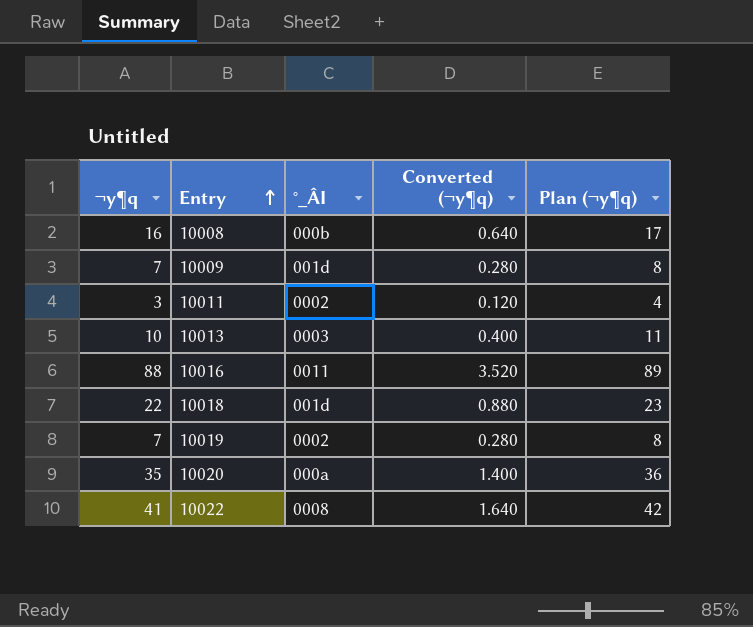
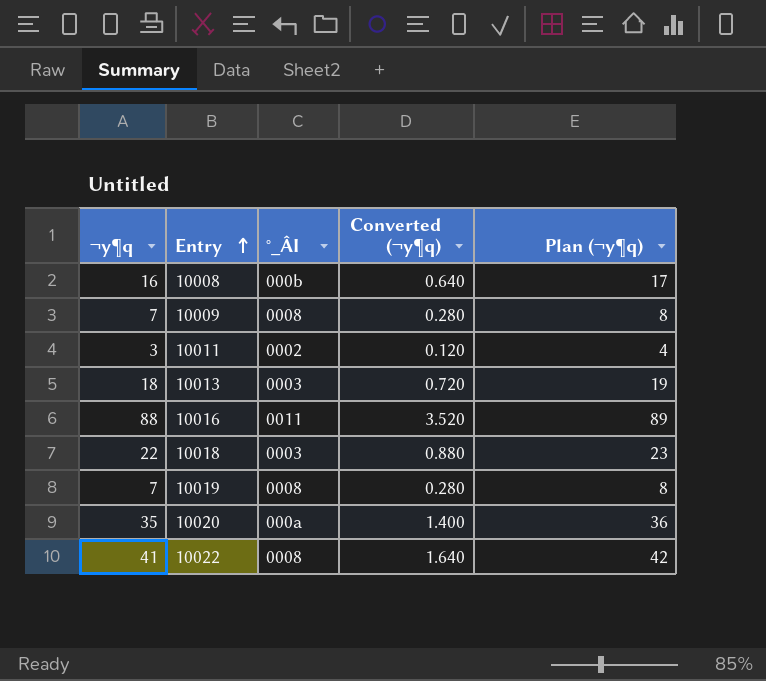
10009 | °_ÂI: 001d -> 0008
10013 | ¬y¶q: 10 -> 18
10013 | Converted (¬y¶q): 0.400 -> 0.720
10013 | Plan (¬y¶q): 11 -> 19
10018 | °_ÂI: 001d -> 0003
10019 | °_ÂI: 0002 -> 0008

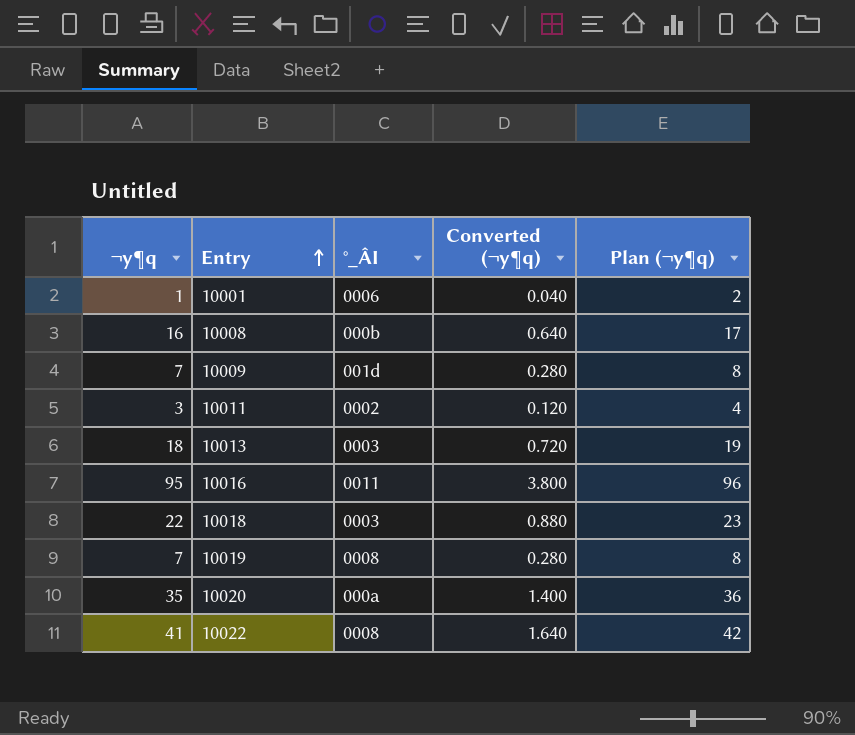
row 10001: none -> 1 | 0006 | 0.040 | 2
10009 | °_ÂI: 0008 -> 001d
10016 | ¬y¶q: 88 -> 95
10016 | Converted (¬y¶q): 3.520 -> 3.800
10016 | Plan (¬y¶q): 89 -> 96

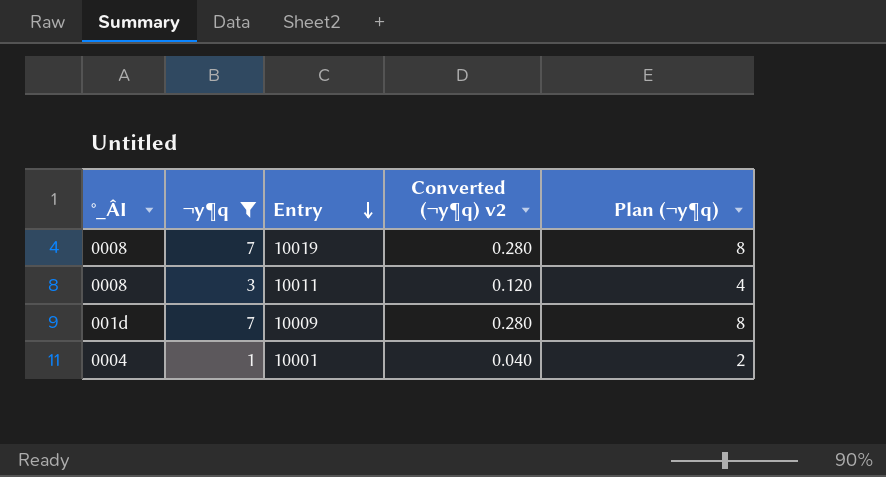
filter: none -> ¬y¶q <= 7
row order: Entry ascending -> Entry descending
column °_ÂI | position: 3 -> 1
column name: Converted (¬y¶q) -> Converted (¬y¶q) v2
10011 | °_ÂI: 0002 -> 0008
10001 | °_ÂI: 0006 -> 0004

